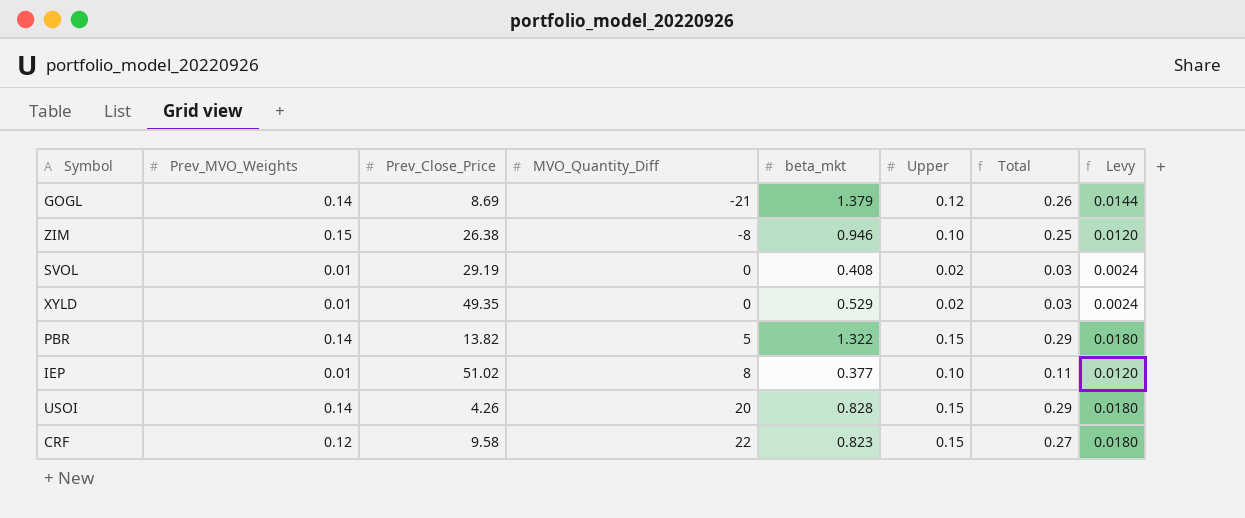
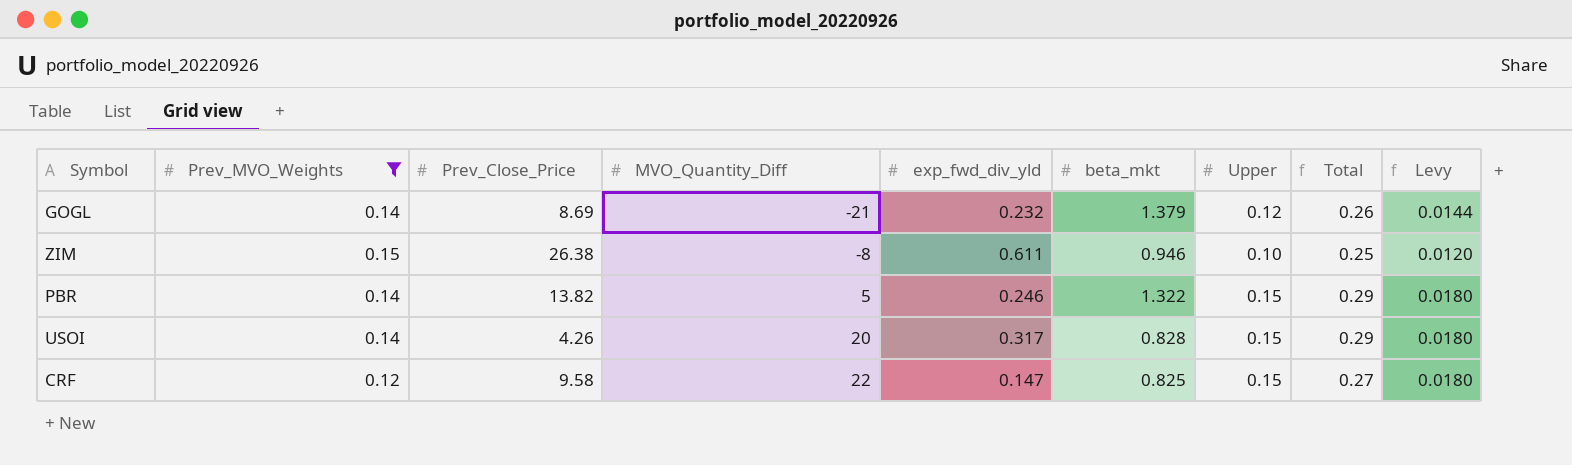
filter: none -> Prev_MVO_Weights != 0.01
column exp_fwd_div_yld | position: none -> 5
CRF | beta_mkt: 0.823 -> 0.825

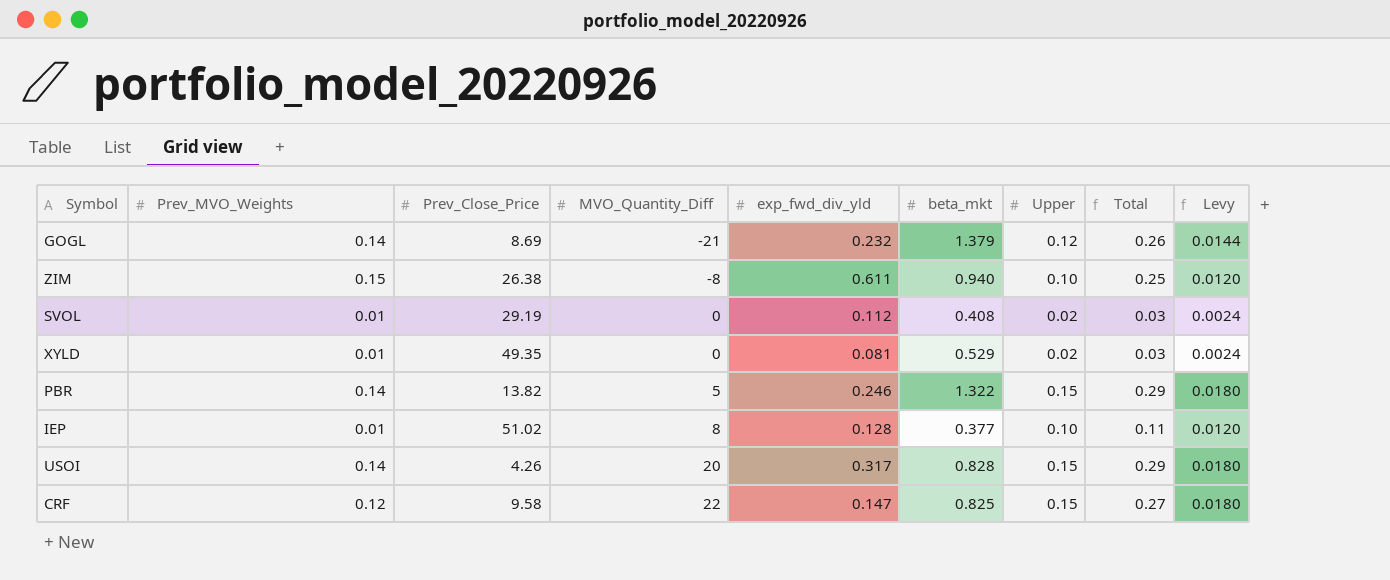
filter: Prev_MVO_Weights != 0.01 -> none
ZIM | beta_mkt: 0.946 -> 0.940

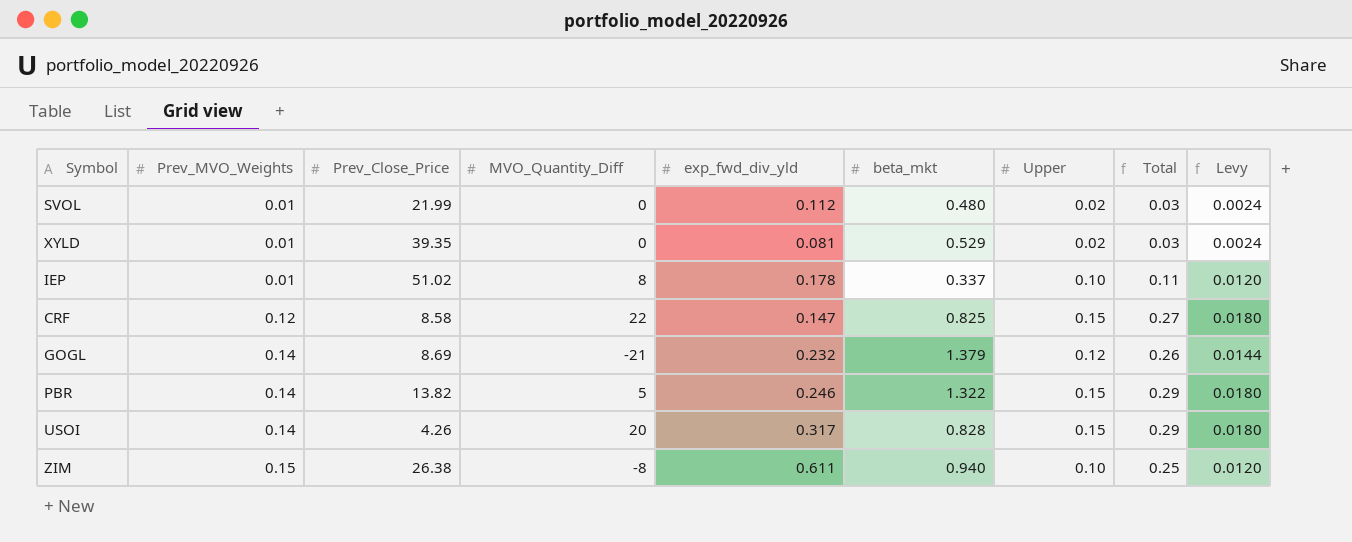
row order: MVO_Quantity_Diff ascending -> Prev_MVO_Weights ascending
SVOL | Prev_Close_Price: 29.19 -> 21.99
SVOL | beta_mkt: 0.408 -> 0.480
XYLD | Prev_Close_Price: 49.35 -> 39.35
IEP | exp_fwd_div_yld: 0.128 -> 0.178
IEP | beta_mkt: 0.377 -> 0.337
CRF | Prev_Close_Price: 9.58 -> 8.58

